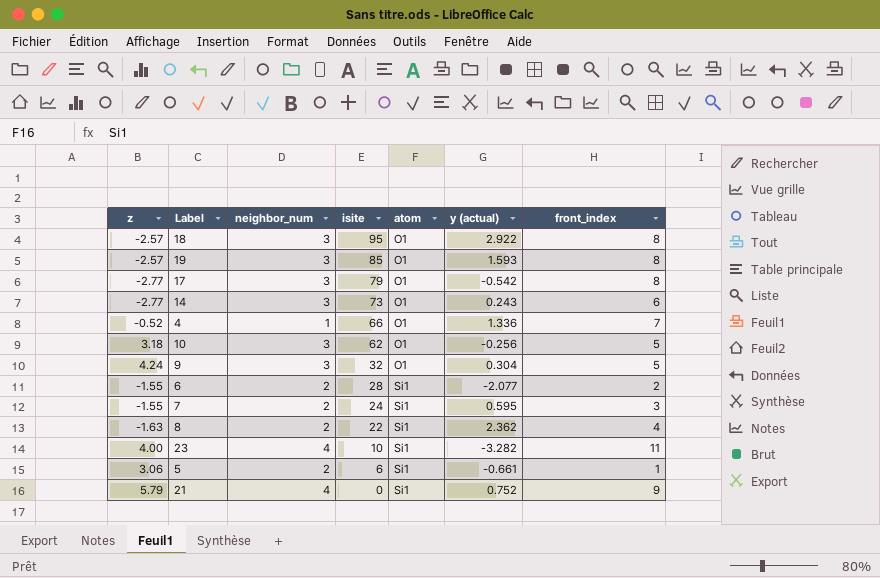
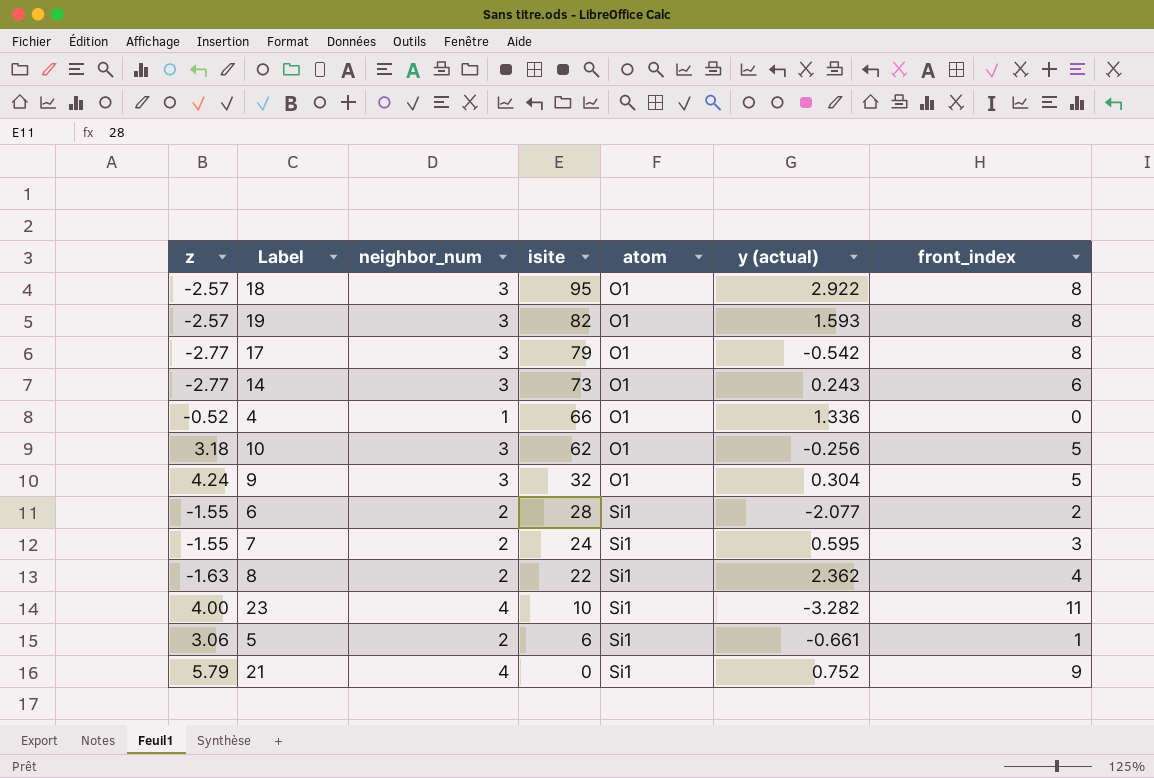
19 | isite: 85 -> 82
4 | front_index: 7 -> 0

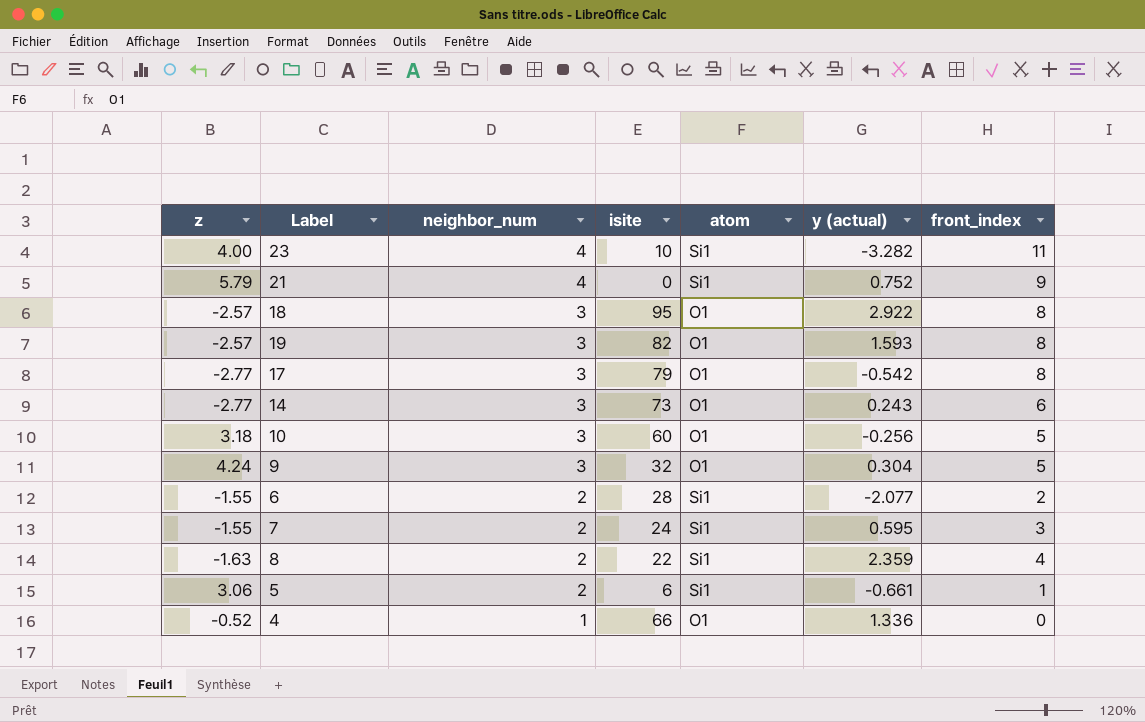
row order: isite descending -> neighbor_num descending
10 | isite: 62 -> 60
8 | y (actual): 2.362 -> 2.359

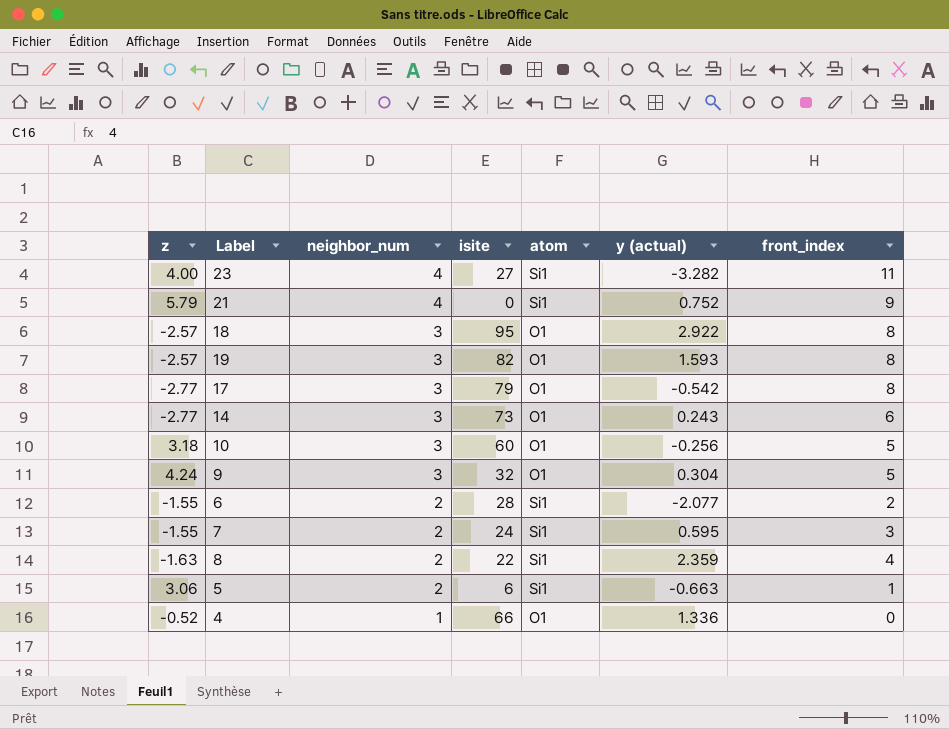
23 | isite: 10 -> 27
5 | y (actual): -0.661 -> -0.663

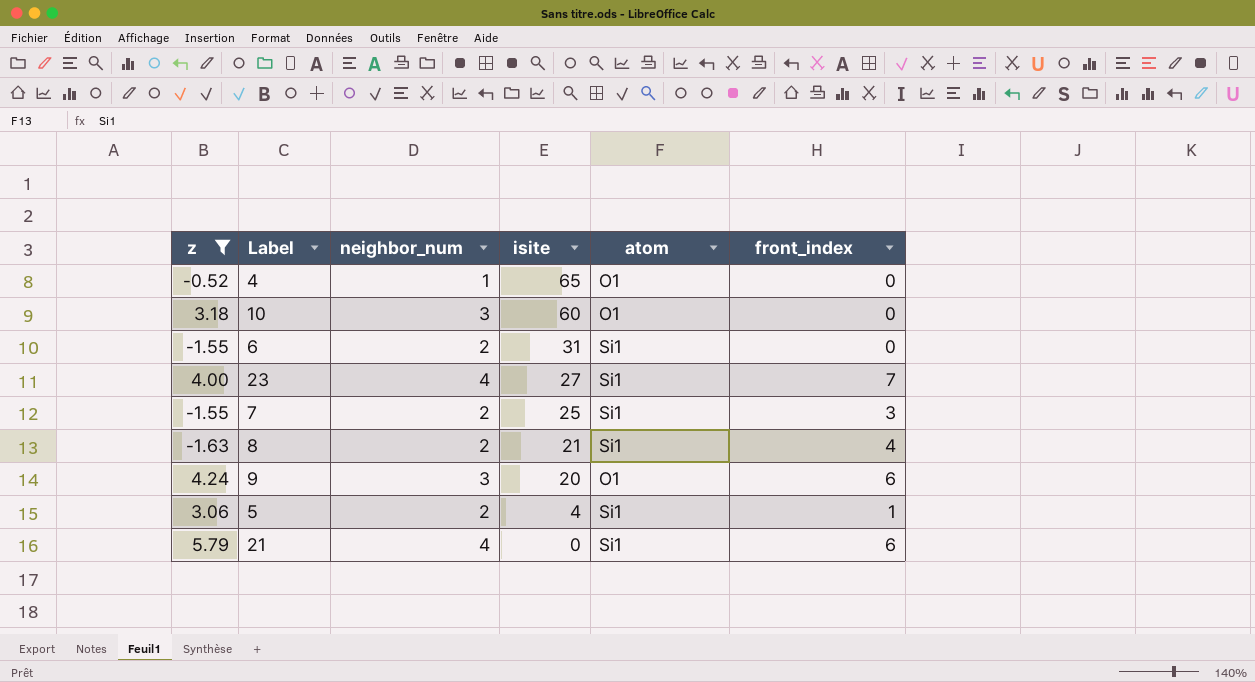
filter: none -> z >= -1.63
row order: neighbor_num descending -> isite descending
column y (actual) | position: 6 -> none
4 | isite: 66 -> 65
10 | front_index: 5 -> 0
6 | isite: 28 -> 31
6 | front_index: 2 -> 0
23 | front_index: 11 -> 7
7 | isite: 24 -> 25
8 | isite: 22 -> 21
9 | isite: 32 -> 20
9 | front_index: 5 -> 6
5 | isite: 6 -> 4
21 | front_index: 9 -> 6

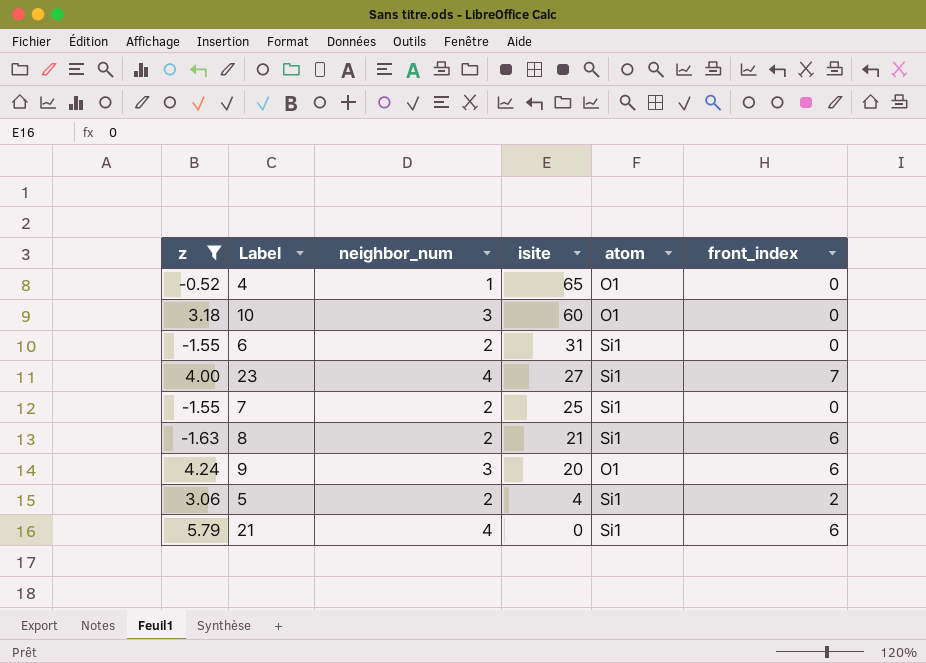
7 | front_index: 3 -> 0
8 | front_index: 4 -> 6
5 | front_index: 1 -> 2

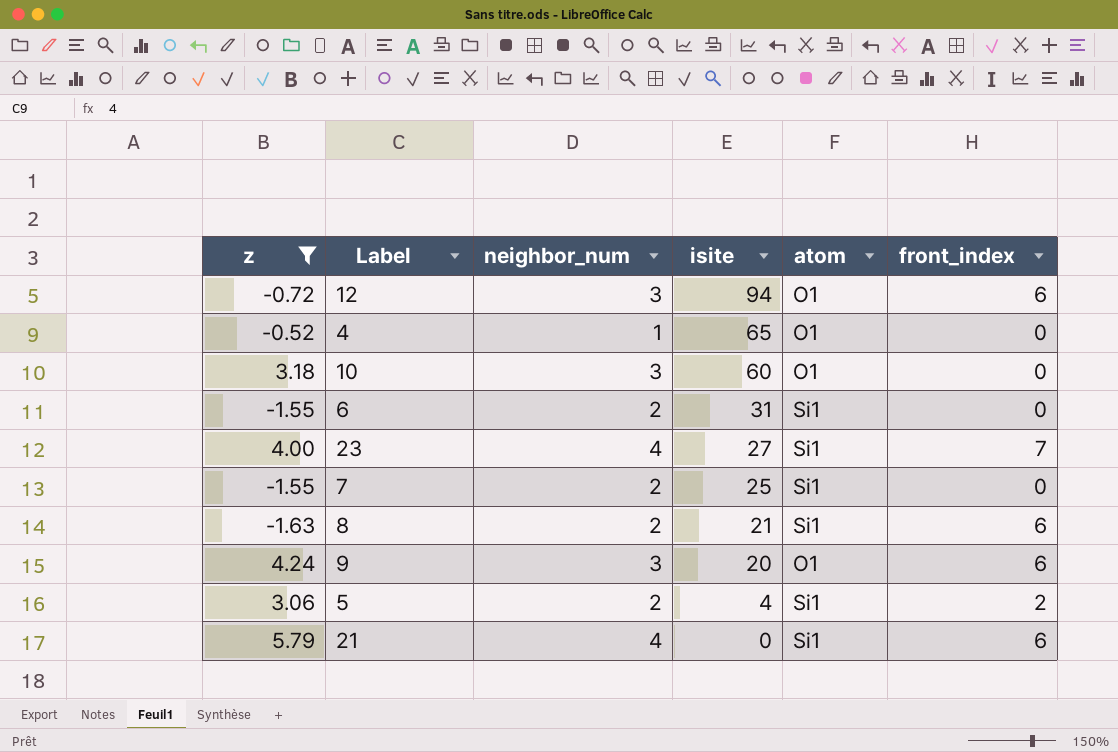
row 12: none -> -0.72 | 3 | 94 | O1 | 6

